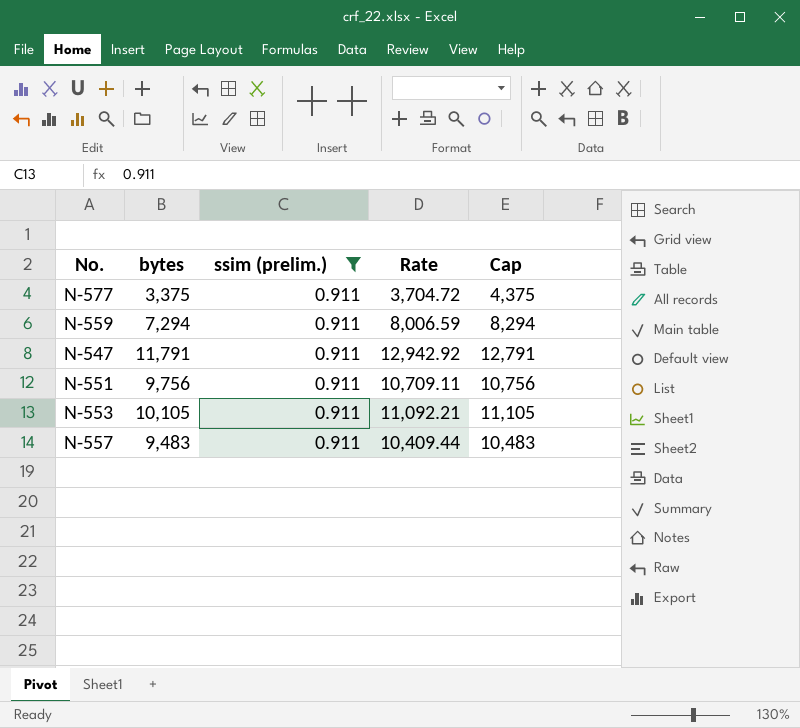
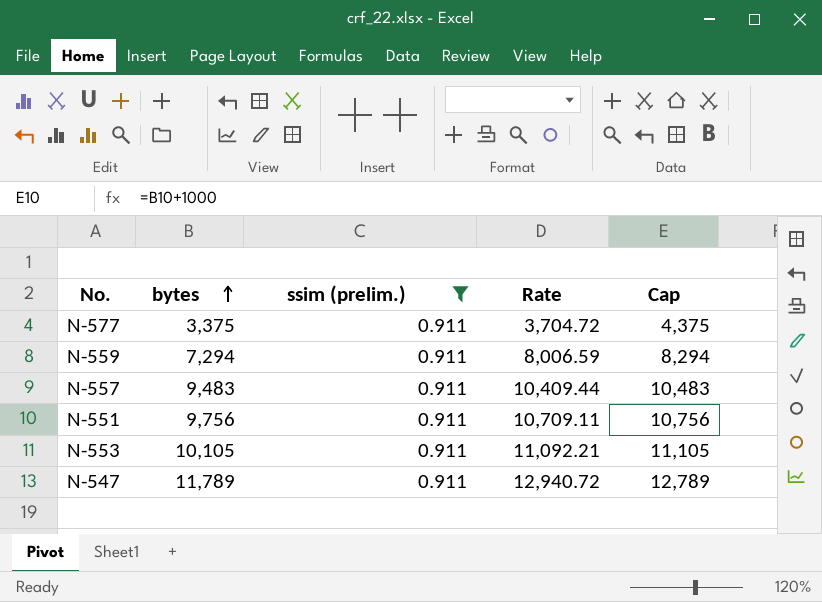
row order: none -> bytes ascending
N-547 | bytes: 11,791 -> 11,789
N-547 | Rate: 12,942.92 -> 12,940.72
N-547 | Cap: 12,791 -> 12,789

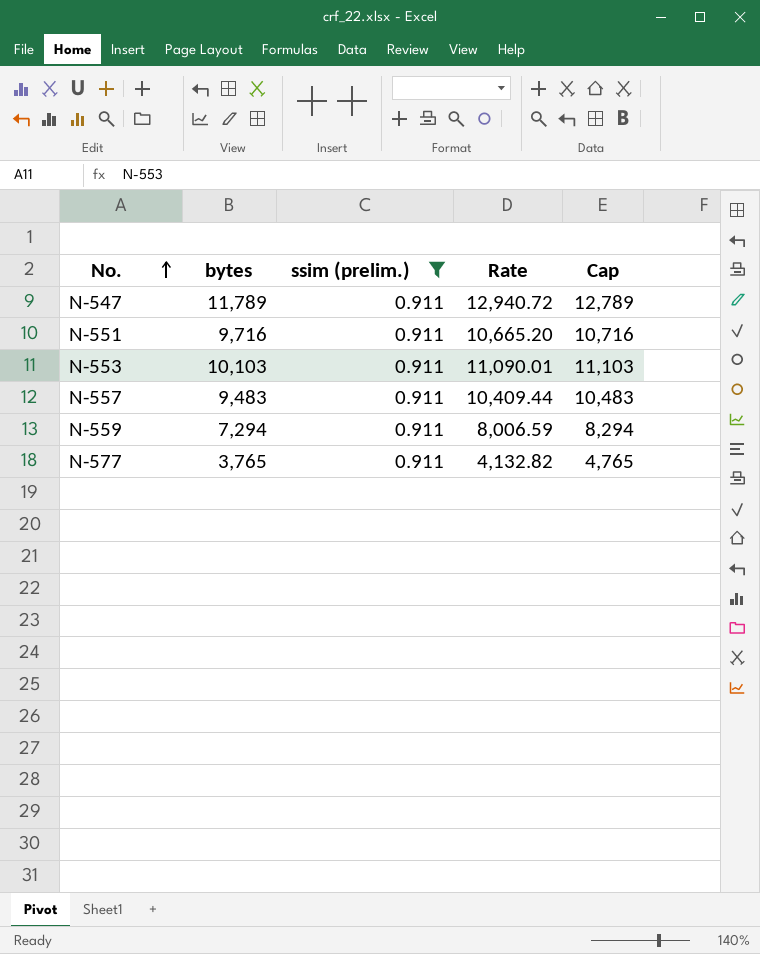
row order: bytes ascending -> No. ascending
N-551 | bytes: 9,756 -> 9,716
N-551 | Rate: 10,709.11 -> 10,665.20
N-551 | Cap: 10,756 -> 10,716
N-553 | bytes: 10,105 -> 10,103
N-553 | Rate: 11,092.21 -> 11,090.01
N-553 | Cap: 11,105 -> 11,103
N-577 | bytes: 3,375 -> 3,765
N-577 | Rate: 3,704.72 -> 4,132.82
N-577 | Cap: 4,375 -> 4,765

